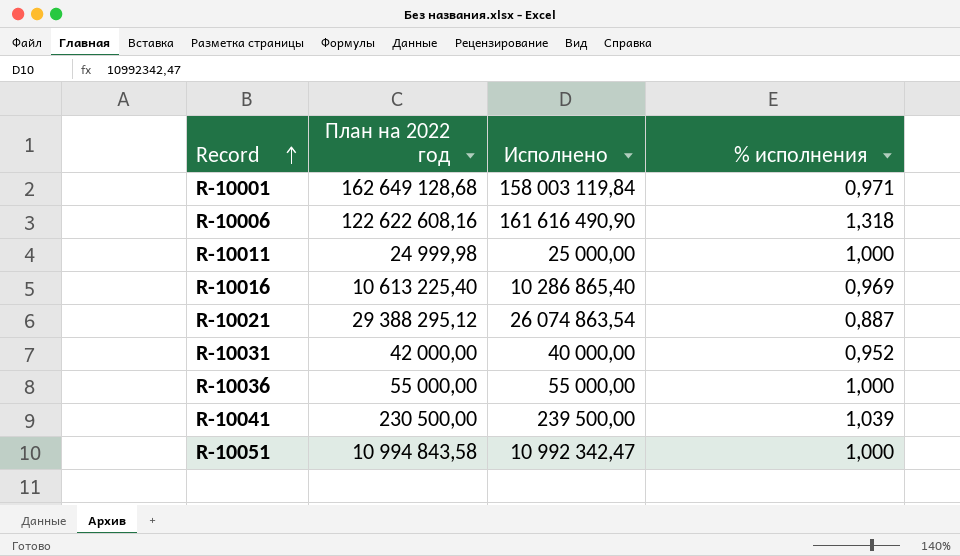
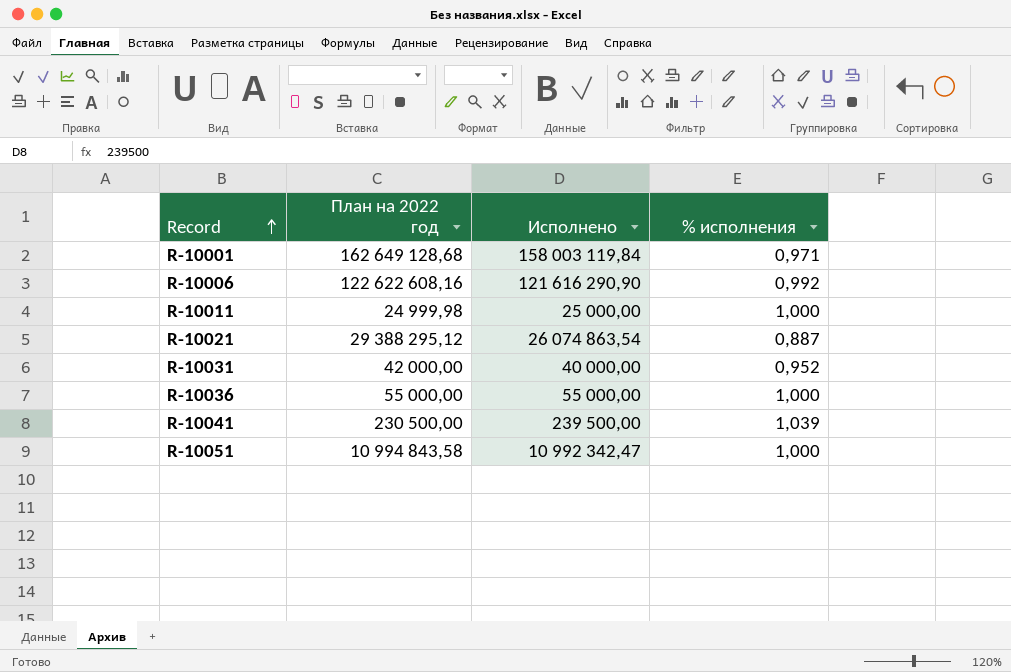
row R-10016: 10 613 225,40 | 10 286 865,40 | 0,969 -> none
R-10006 | Исполнено: 161 616 490,90 -> 121 616 290,90
R-10006 | % исполнения: 1,318 -> 0,992

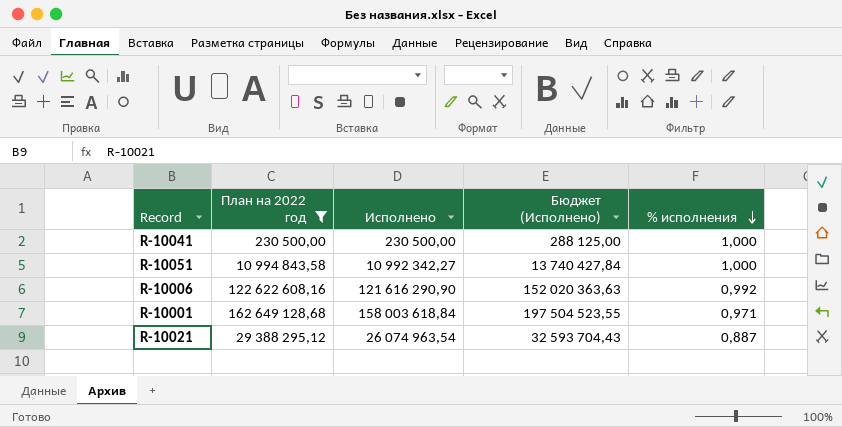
filter: none -> План на 2022 год >= 230 500,00
row order: Record ascending -> % исполнения descending
column Бюджет (Исполнено) | formula: none -> [Исполнено] * 1,25
R-10041 | Исполнено: 239 500,00 -> 230 500,00
R-10041 | % исполнения: 1,039 -> 1,000
R-10051 | Исполнено: 10 992 342,47 -> 10 992 342,27
R-10001 | Исполнено: 158 003 119,84 -> 158 003 618,84
R-10021 | Исполнено: 26 074 863,54 -> 26 074 963,54

